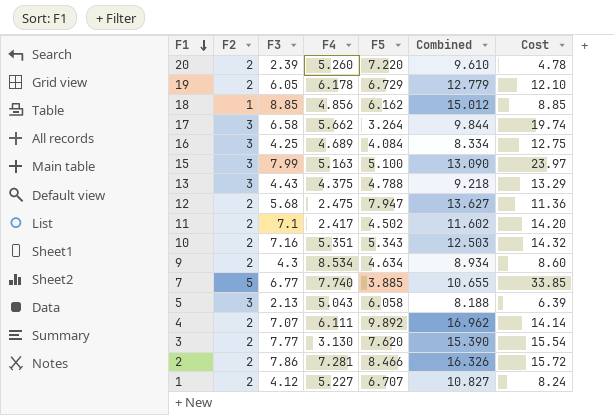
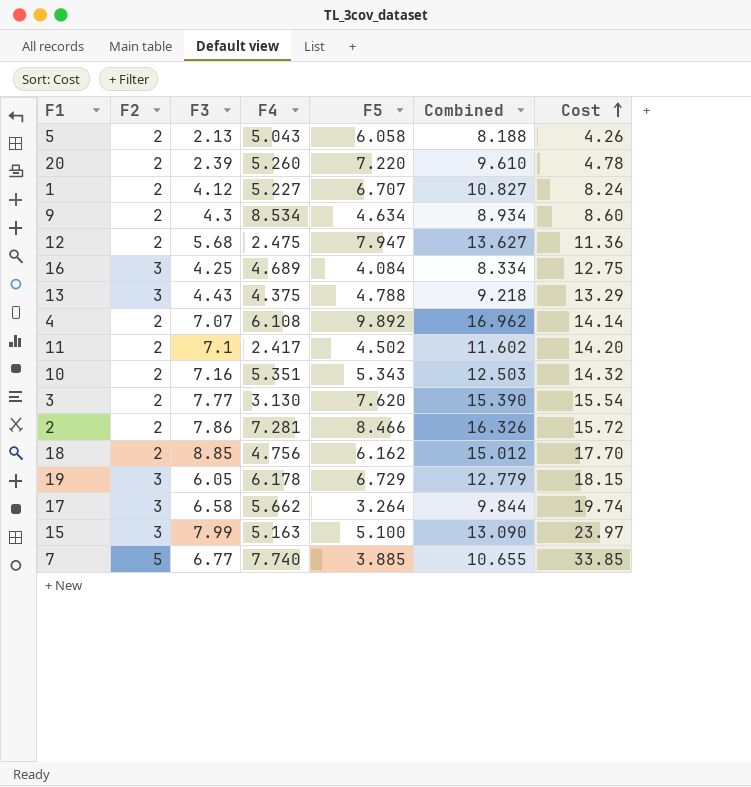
row order: F1 descending -> Cost ascending
5 | F2: 3 -> 2
5 | Cost: 6.39 -> 4.26
4 | F4: 6.111 -> 6.108
18 | F2: 1 -> 2
18 | F4: 4.856 -> 4.756
18 | Cost: 8.85 -> 17.70
19 | F2: 2 -> 3
19 | Cost: 12.10 -> 18.15

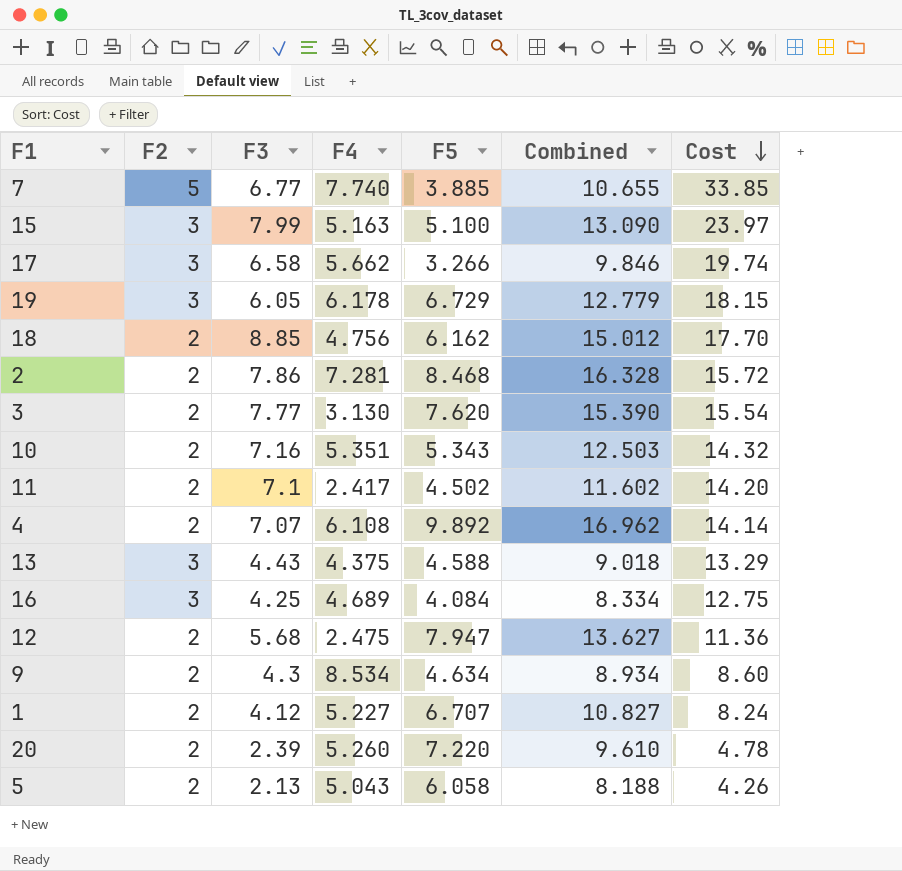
row order: Cost ascending -> Cost descending
17 | F5: 3.264 -> 3.266
17 | Combined: 9.844 -> 9.846
2 | F5: 8.466 -> 8.468
2 | Combined: 16.326 -> 16.328
13 | F5: 4.788 -> 4.588
13 | Combined: 9.218 -> 9.018

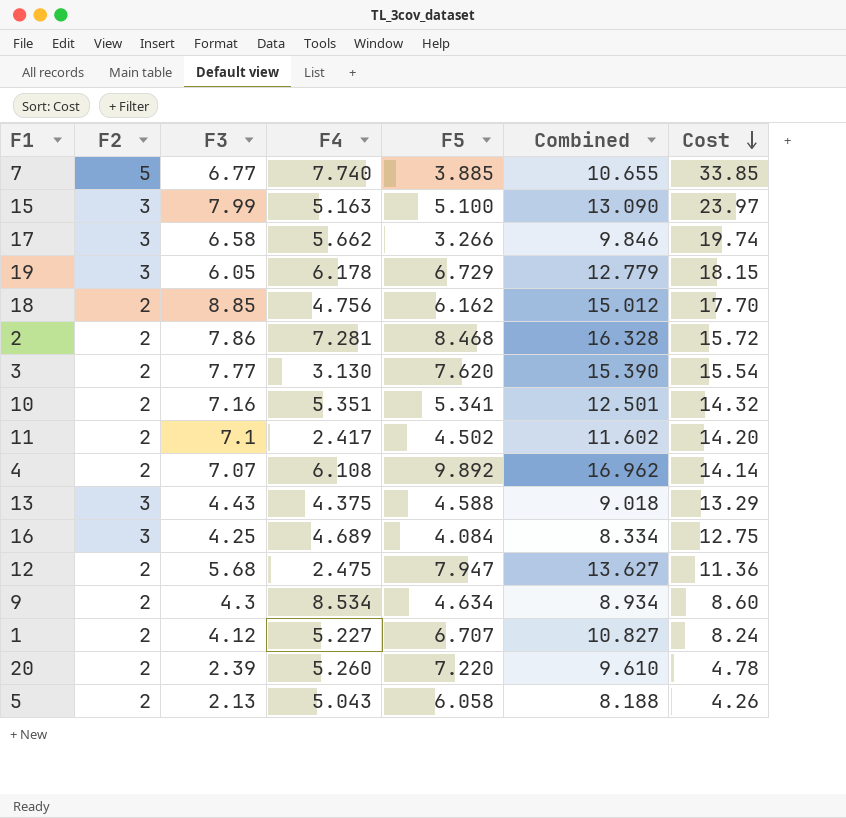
10 | F5: 5.343 -> 5.341
10 | Combined: 12.503 -> 12.501

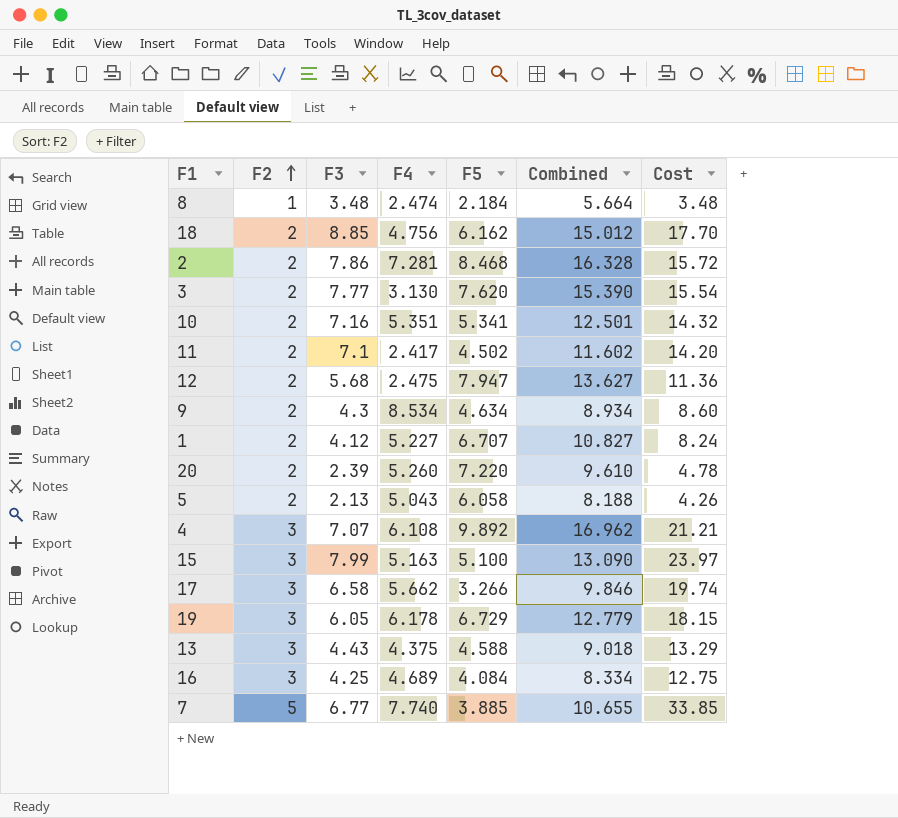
row order: Cost descending -> F2 ascending
row 8: none -> 1 | 3.48 | 2.474 | 2.184 | 5.664 | 3.48
4 | F2: 2 -> 3
4 | Cost: 14.14 -> 21.21

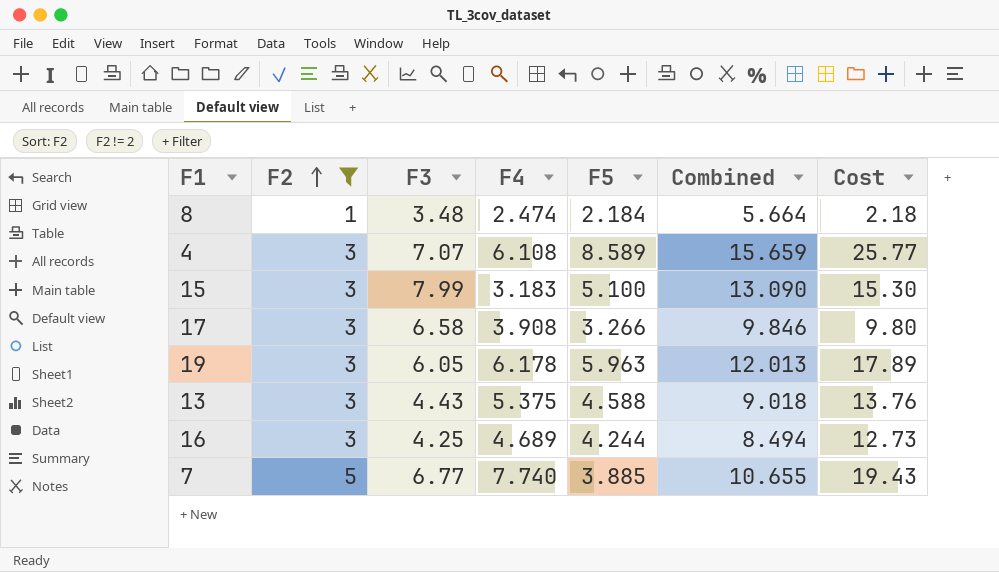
filter: none -> F2 != 2
column Cost | formula: [F2] * [F3] -> [F2] * [F5]
4 | F5: 9.892 -> 8.589
4 | Combined: 16.962 -> 15.659
15 | F4: 5.163 -> 3.183
17 | F4: 5.662 -> 3.908
19 | F5: 6.729 -> 5.963
19 | Combined: 12.779 -> 12.013
13 | F4: 4.375 -> 5.375
16 | F5: 4.084 -> 4.244
16 | Combined: 8.334 -> 8.494

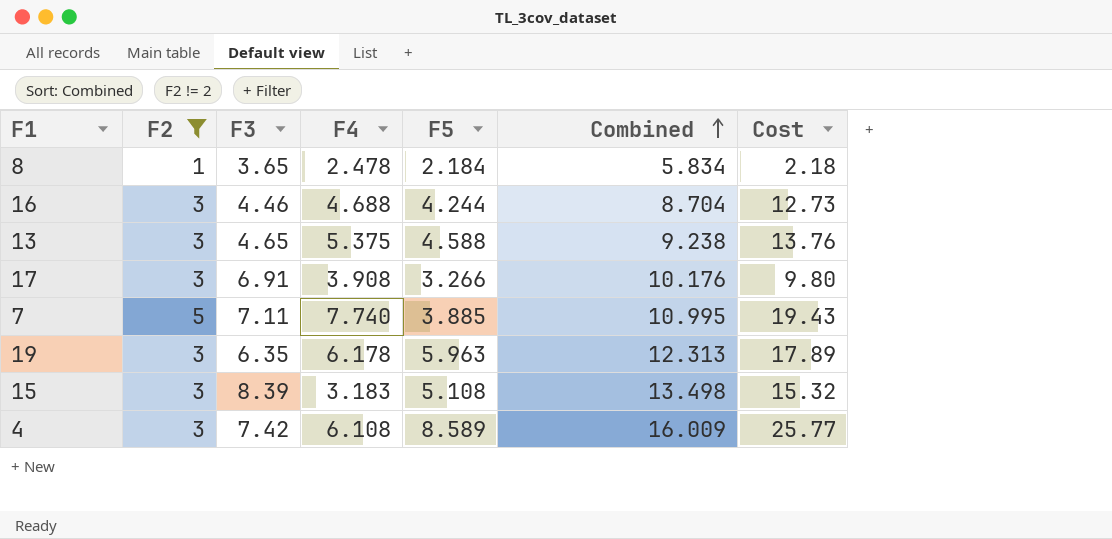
row order: F2 ascending -> Combined ascending
8 | F3: 3.48 -> 3.65
8 | F4: 2.474 -> 2.478
8 | Combined: 5.664 -> 5.834
16 | F3: 4.25 -> 4.46
16 | F4: 4.689 -> 4.688
16 | Combined: 8.494 -> 8.704
13 | F3: 4.43 -> 4.65
13 | Combined: 9.018 -> 9.238
17 | F3: 6.58 -> 6.91
17 | Combined: 9.846 -> 10.176
7 | F3: 6.77 -> 7.11
7 | Combined: 10.655 -> 10.995
19 | F3: 6.05 -> 6.35
19 | Combined: 12.013 -> 12.313
15 | F3: 7.99 -> 8.39
15 | F5: 5.100 -> 5.108
15 | Combined: 13.090 -> 13.498
15 | Cost: 15.30 -> 15.32
4 | F3: 7.07 -> 7.42
4 | Combined: 15.659 -> 16.009

